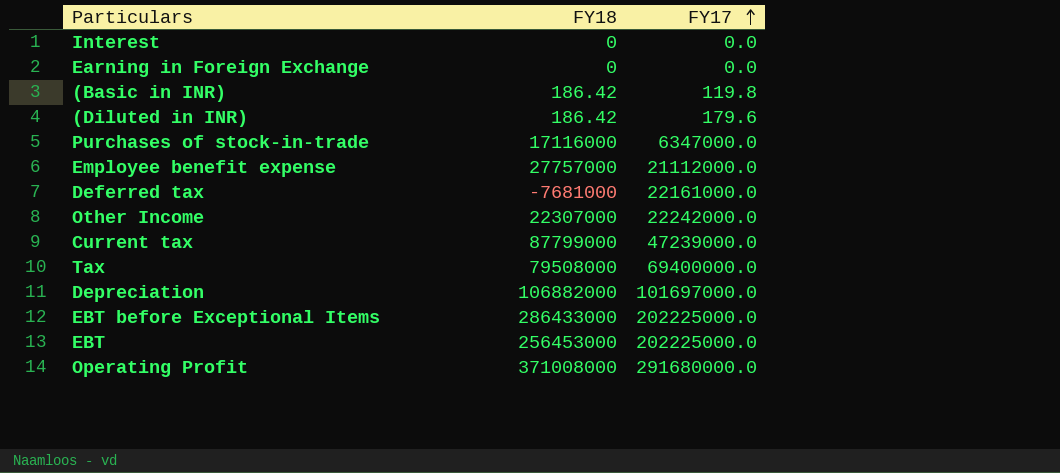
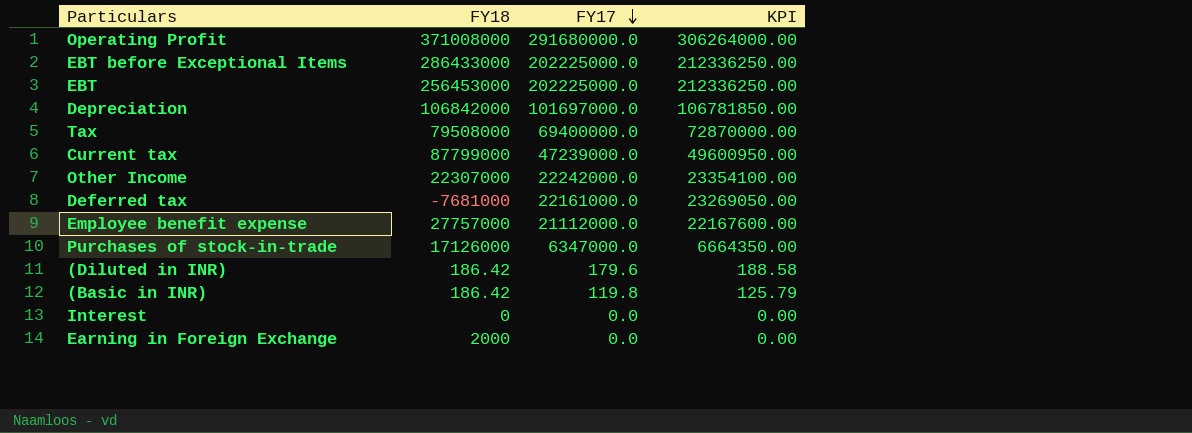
row order: FY17 ascending -> FY17 descending
column KPI | formula: none -> [FY17] * 1.05
Depreciation | FY18: 106882000 -> 106842000
Purchases of stock-in-trade | FY18: 17116000 -> 17126000
Earning in Foreign Exchange | FY18: 0 -> 2000

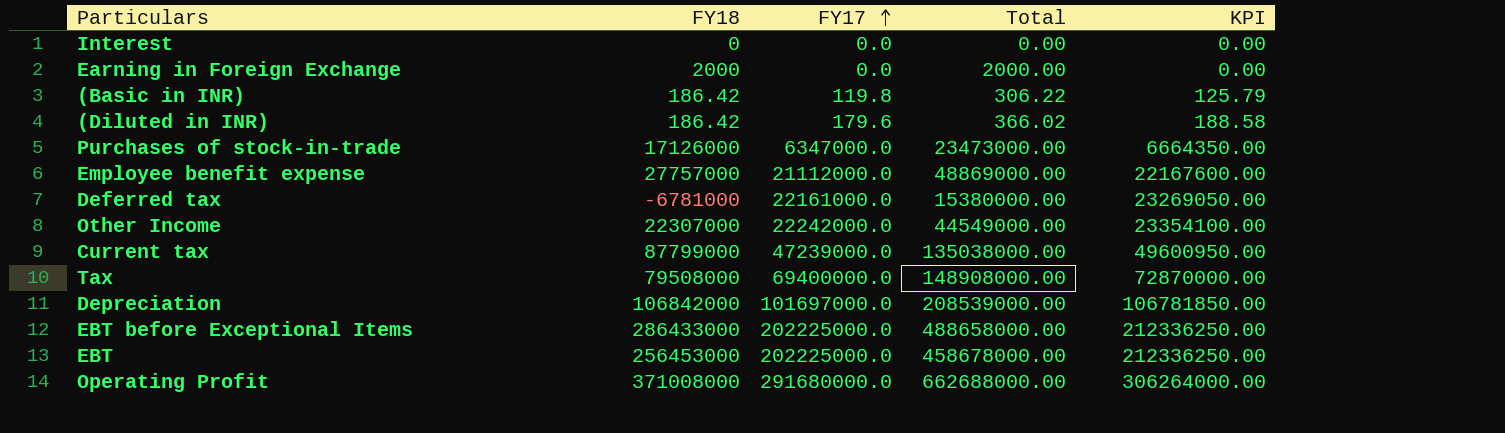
row order: FY17 descending -> FY17 ascending
column Total | formula: none -> [FY18] + [FY17]
Deferred tax | FY18: -7681000 -> -6781000

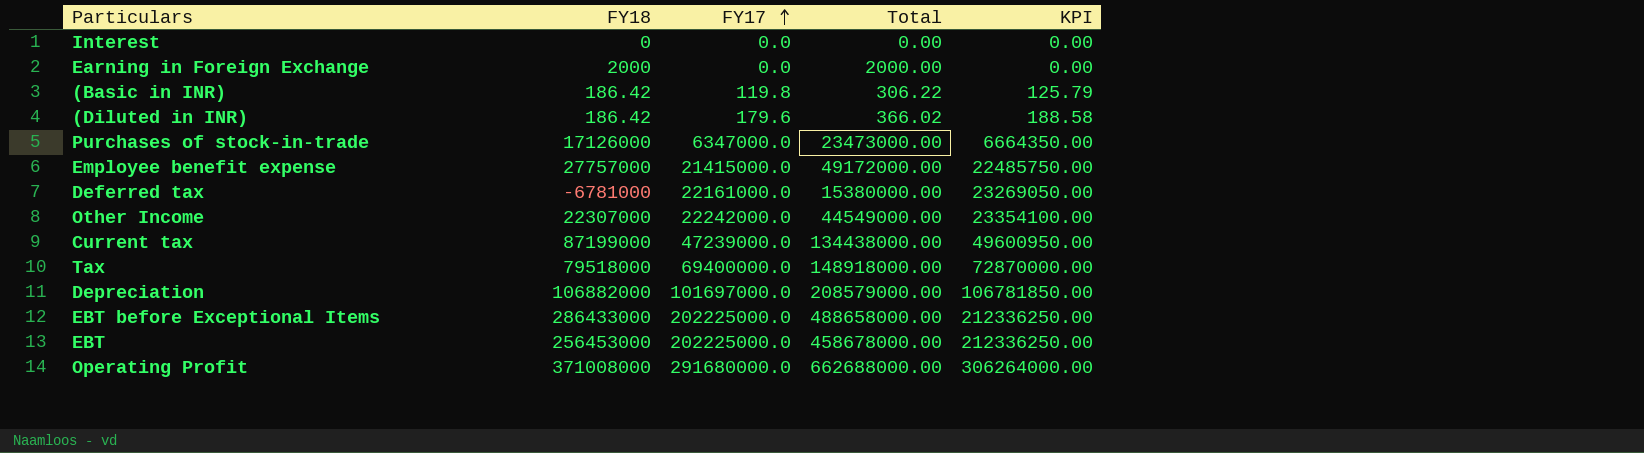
Employee benefit expense | FY17: 21112000.0 -> 21415000.0
Employee benefit expense | Total: 48869000.00 -> 49172000.00
Employee benefit expense | KPI: 22167600.00 -> 22485750.00
Current tax | FY18: 87799000 -> 87199000
Current tax | Total: 135038000.00 -> 134438000.00
Tax | FY18: 79508000 -> 79518000
Tax | Total: 148908000.00 -> 148918000.00
Depreciation | FY18: 106842000 -> 106882000
Depreciation | Total: 208539000.00 -> 208579000.00

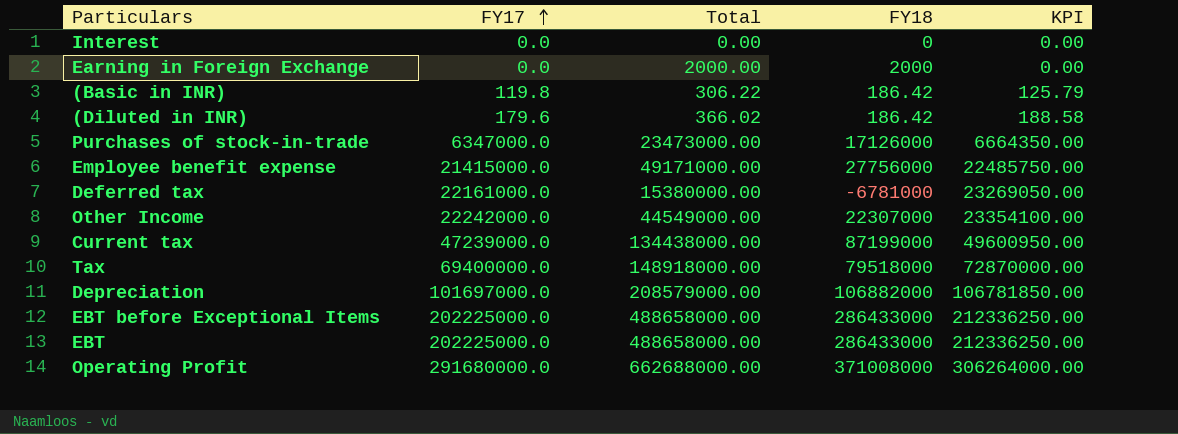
column FY18 | position: 2 -> 4
Employee benefit expense | Total: 49172000.00 -> 49171000.00
Employee benefit expense | FY18: 27757000 -> 27756000
EBT | Total: 458678000.00 -> 488658000.00
EBT | FY18: 256453000 -> 286433000

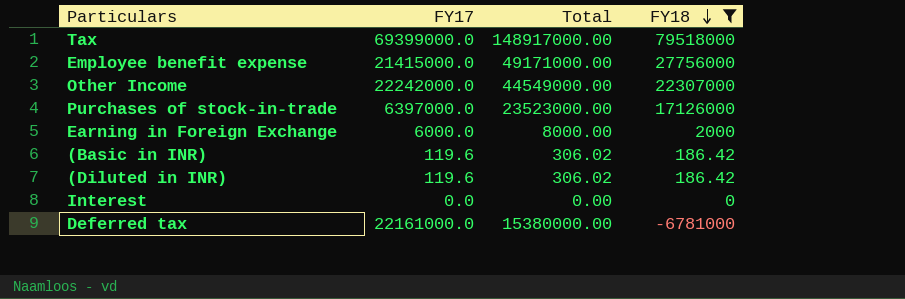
filter: none -> FY18 <= 79518000
row order: FY17 ascending -> FY18 descending
column KPI | formula: [FY17] * 1.05 -> none
Tax | FY17: 69400000.0 -> 69399000.0
Tax | Total: 148918000.00 -> 148917000.00
Purchases of stock-in-trade | FY17: 6347000.0 -> 6397000.0
Purchases of stock-in-trade | Total: 23473000.00 -> 23523000.00
Earning in Foreign Exchange | FY17: 0.0 -> 6000.0
Earning in Foreign Exchange | Total: 2000.00 -> 8000.00
(Basic in INR) | FY17: 119.8 -> 119.6
(Basic in INR) | Total: 306.22 -> 306.02
(Diluted in INR) | FY17: 179.6 -> 119.6
(Diluted in INR) | Total: 366.02 -> 306.02

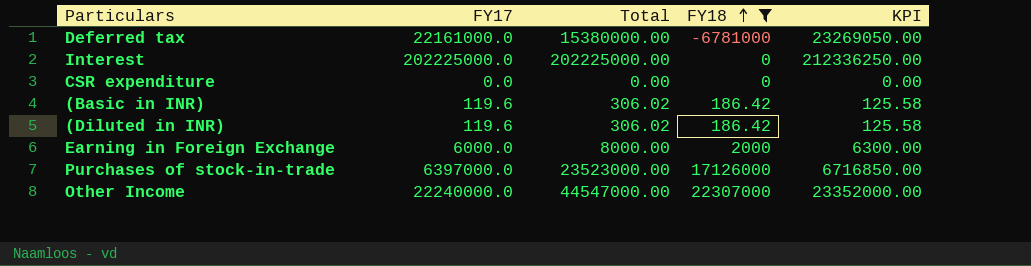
row order: FY18 descending -> FY18 ascending
column KPI | formula: none -> [FY17] * 1.05
row Tax: 69399000.0 | 148917000.00 | 79518000 -> none
row Employee benefit expense: 21415000.0 | 49171000.00 | 27756000 -> none
Interest | FY17: 0.0 -> 202225000.0
Interest | Total: 0.00 -> 202225000.00
row CSR expenditure: none -> 0.0 | 0.00 | 0 | 0.00
Other Income | FY17: 22242000.0 -> 22240000.0
Other Income | Total: 44549000.00 -> 44547000.00

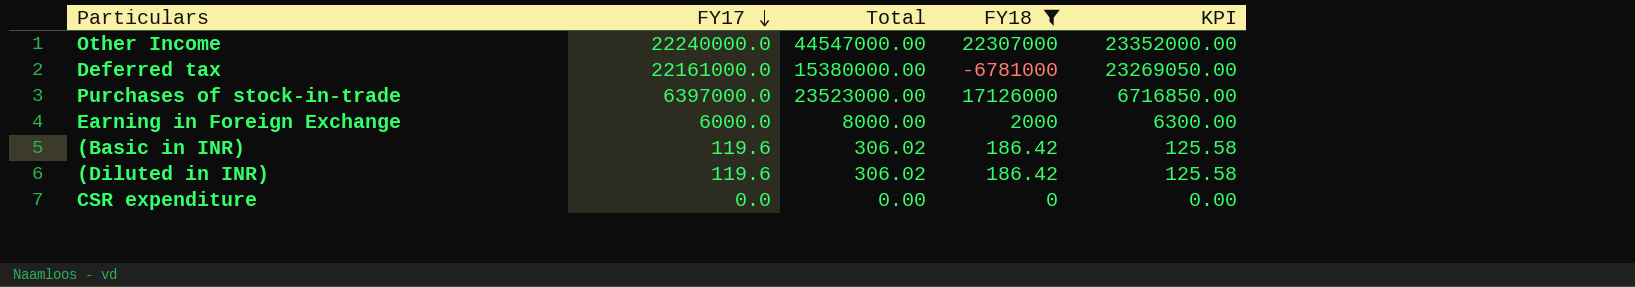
row order: FY18 ascending -> FY17 descending
row Interest: 202225000.0 | 202225000.00 | 0 | 212336250.00 -> none

